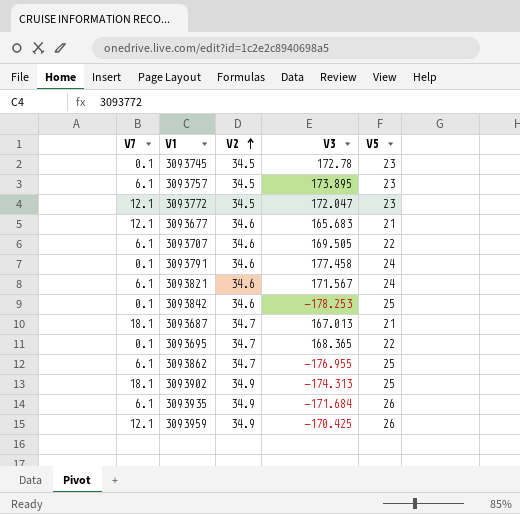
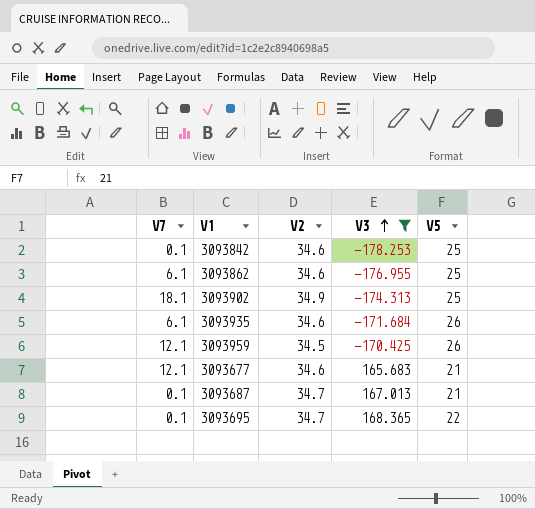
filter: none -> V3 <= 168.365
row order: V2 ascending -> V3 ascending
3093862 | V2: 34.7 -> 34.6
3093935 | V2: 34.9 -> 34.6
3093959 | V2: 34.9 -> 34.5
3093687 | V7: 18.1 -> 0.1

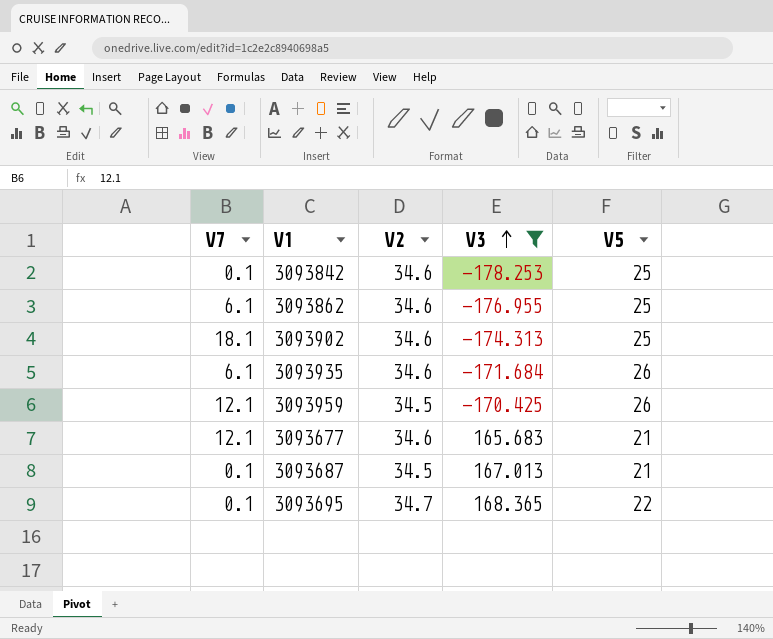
3093902 | V2: 34.9 -> 34.6
3093687 | V2: 34.7 -> 34.5

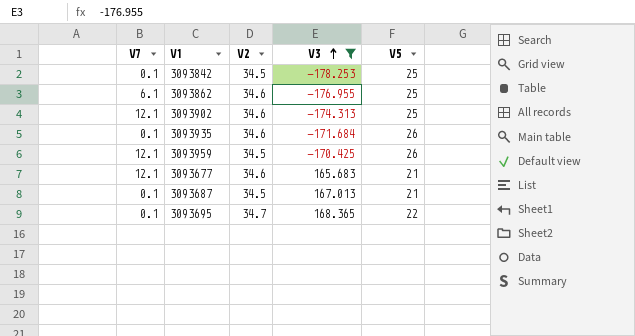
3093842 | V2: 34.6 -> 34.5
3093902 | V7: 18.1 -> 12.1
3093935 | V7: 6.1 -> 0.1

